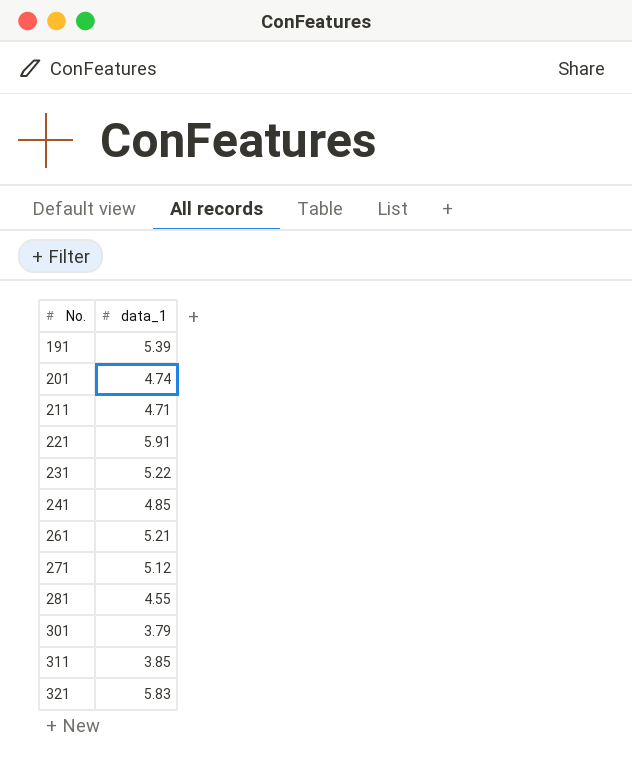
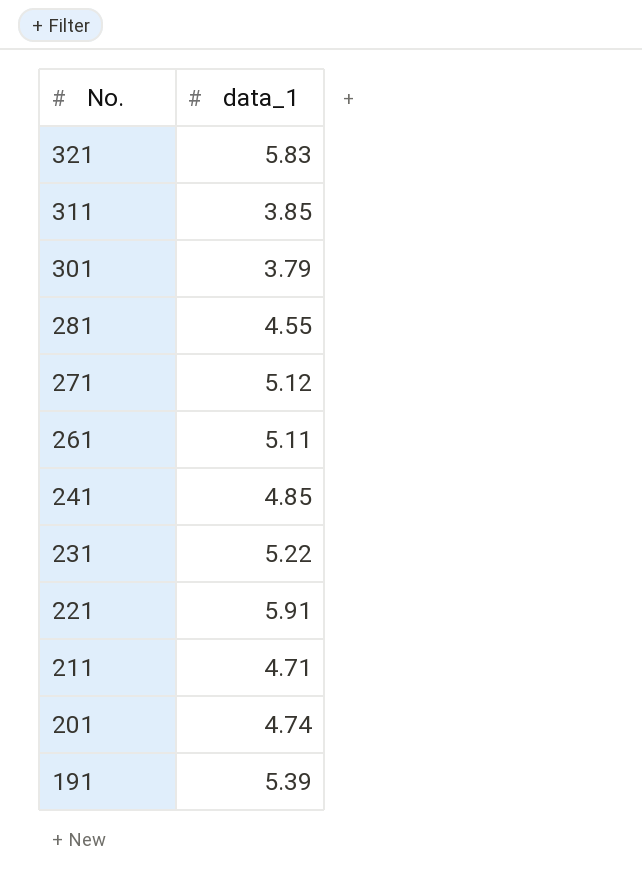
row order: No. ascending -> No. descending
261 | data_1: 5.21 -> 5.11

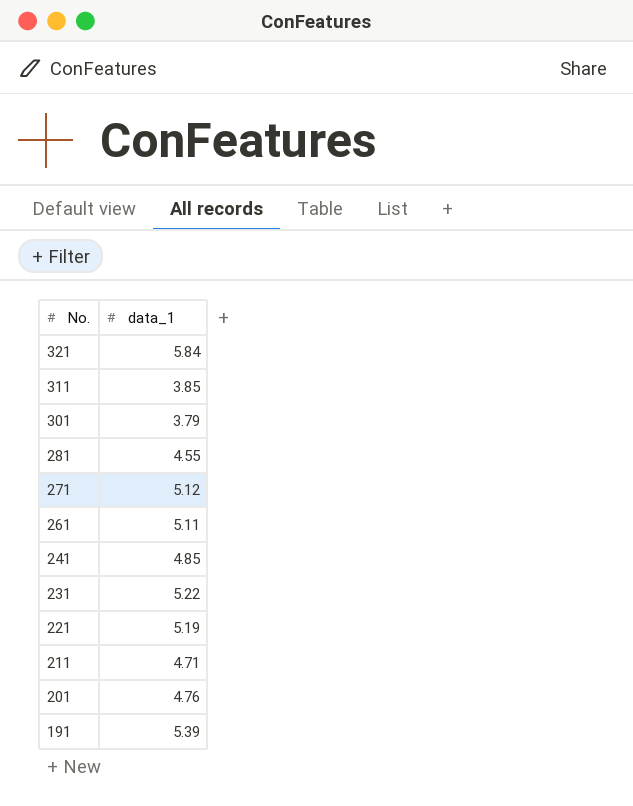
321 | data_1: 5.83 -> 5.84
221 | data_1: 5.91 -> 5.19
201 | data_1: 4.74 -> 4.76

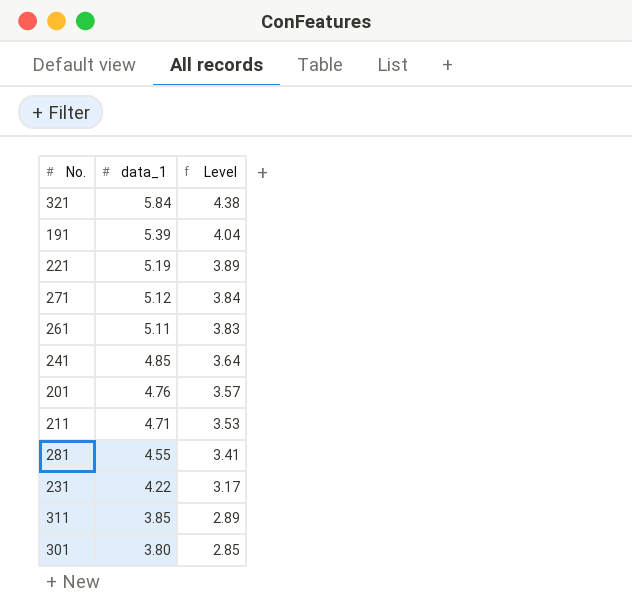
row order: No. descending -> data_1 descending
column Level | formula: none -> [data_1] * 0.75
231 | data_1: 5.22 -> 4.22
301 | data_1: 3.79 -> 3.80

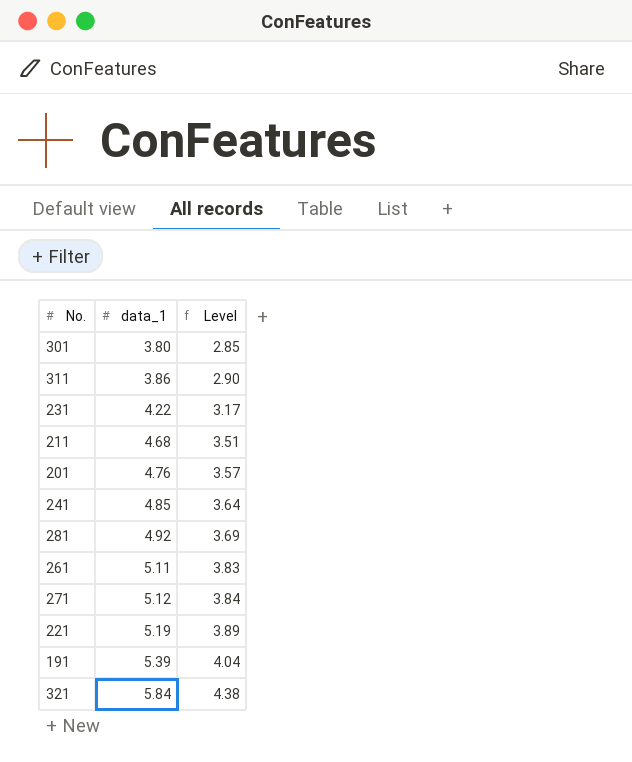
row order: data_1 descending -> data_1 ascending
311 | data_1: 3.85 -> 3.86
311 | Level: 2.89 -> 2.90
211 | data_1: 4.71 -> 4.68
211 | Level: 3.53 -> 3.51
281 | data_1: 4.55 -> 4.92
281 | Level: 3.41 -> 3.69

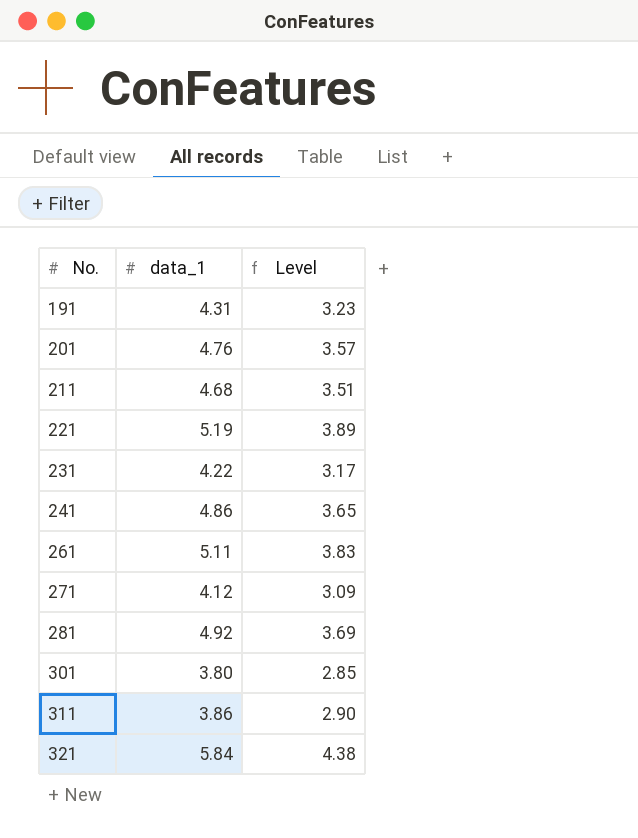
row order: data_1 ascending -> No. ascending
191 | data_1: 5.39 -> 4.31
191 | Level: 4.04 -> 3.23
241 | data_1: 4.85 -> 4.86
241 | Level: 3.64 -> 3.65
271 | data_1: 5.12 -> 4.12
271 | Level: 3.84 -> 3.09

